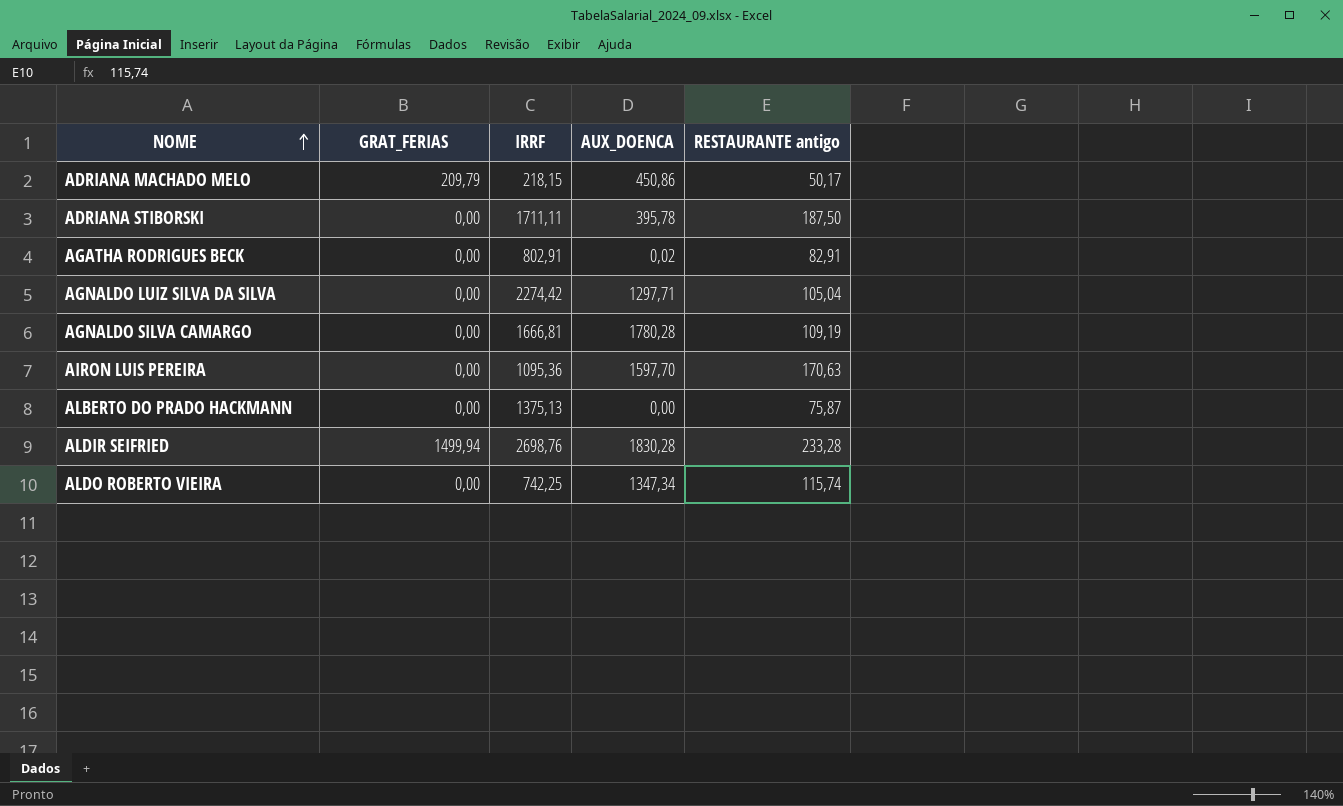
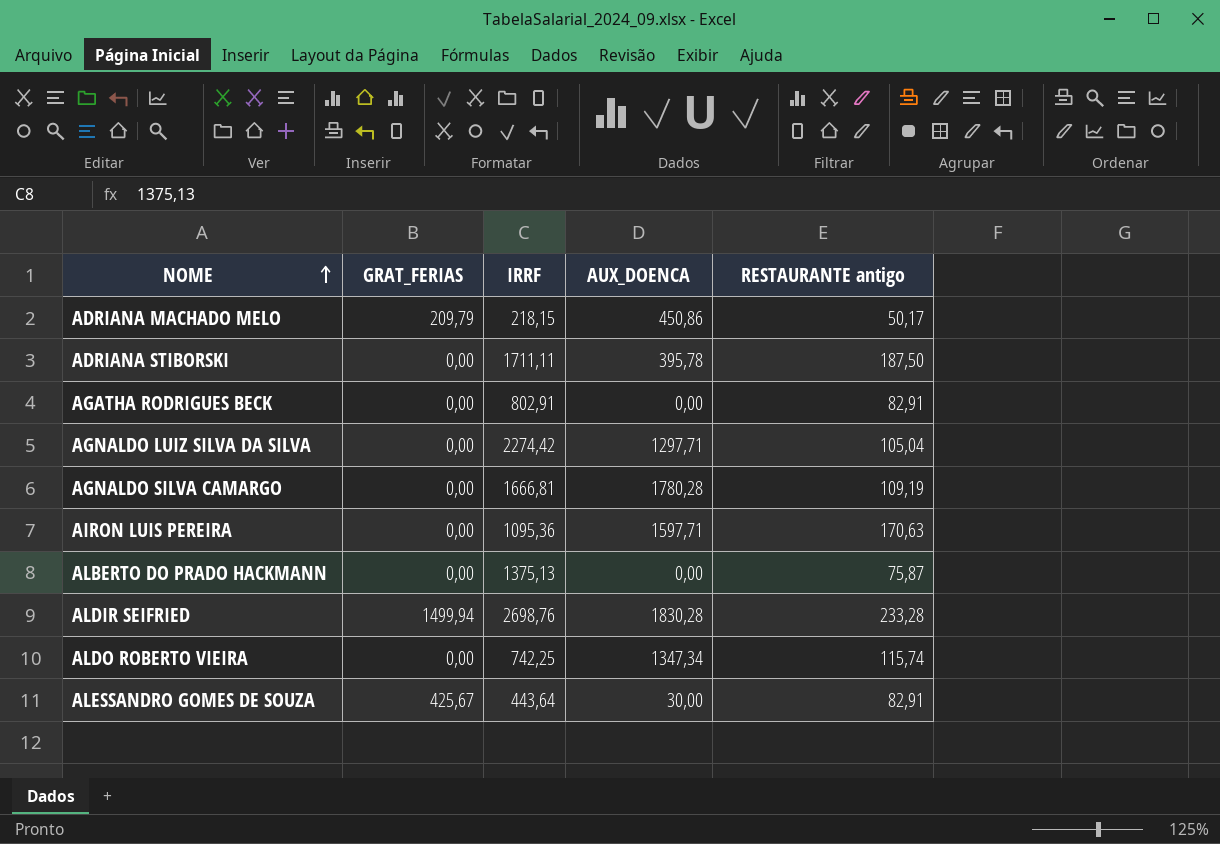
AGATHA RODRIGUES BECK | AUX_DOENCA: 0,02 -> 0,00
AIRON LUIS PEREIRA | AUX_DOENCA: 1597,70 -> 1597,71
row ALESSANDRO GOMES DE SOUZA: none -> 425,67 | 443,64 | 30,00 | 82,91

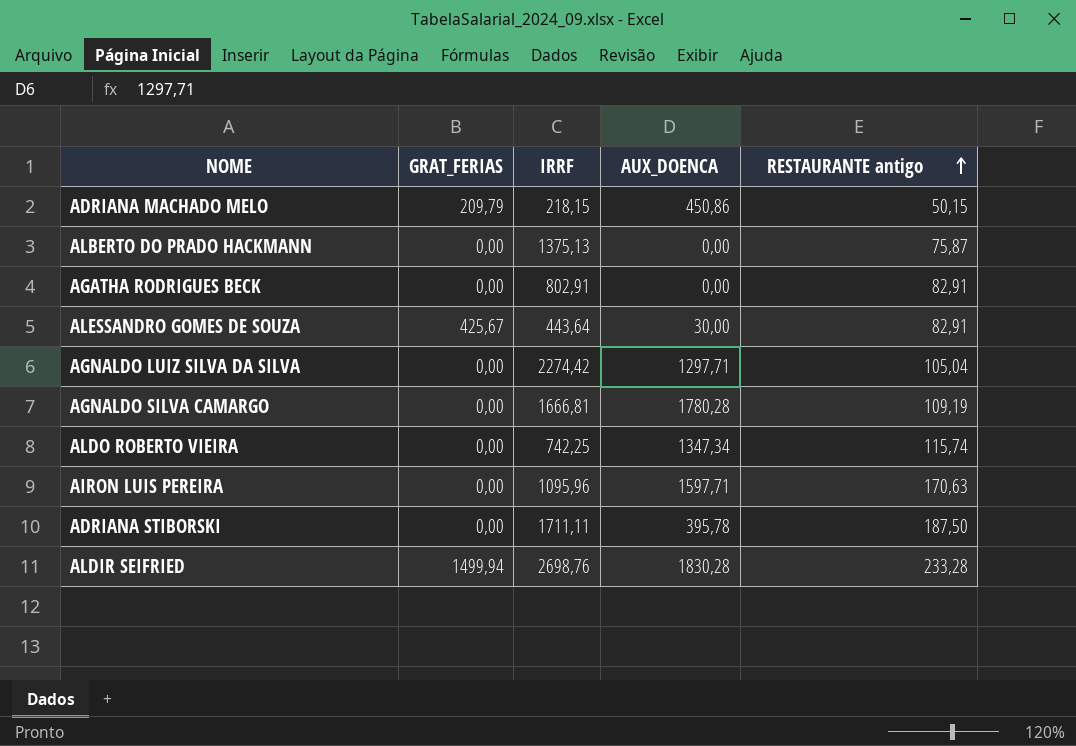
row order: NOME ascending -> RESTAURANTE antigo ascending
ADRIANA MACHADO MELO | RESTAURANTE antigo: 50,17 -> 50,15
AIRON LUIS PEREIRA | IRRF: 1095,36 -> 1095,96

